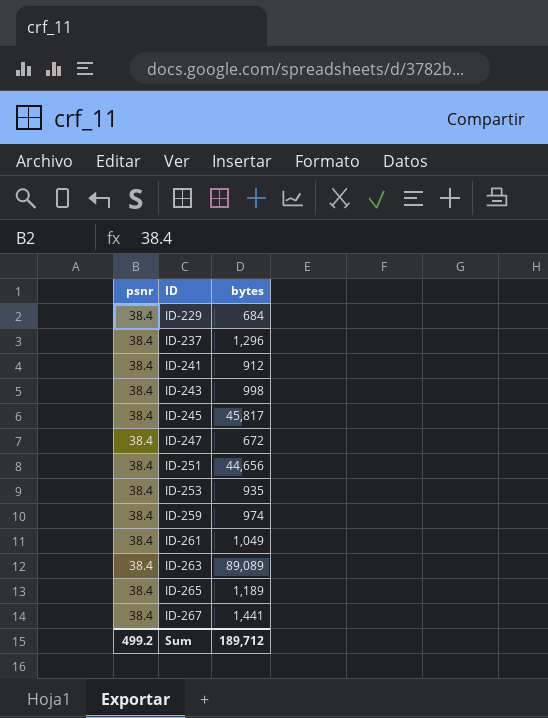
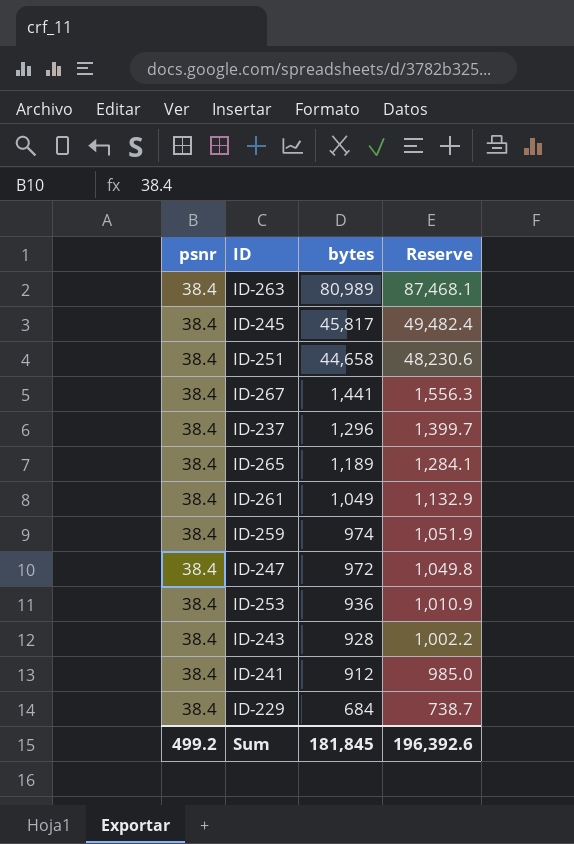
row order: ID ascending -> bytes descending
column Reserve | formula: none -> [bytes] * 1.08
ID-263 | bytes: 89,089 -> 80,989
ID-251 | bytes: 44,656 -> 44,658
ID-247 | bytes: 672 -> 972
ID-253 | bytes: 935 -> 936
ID-243 | bytes: 998 -> 928
Sum | bytes: 189,712 -> 181,845

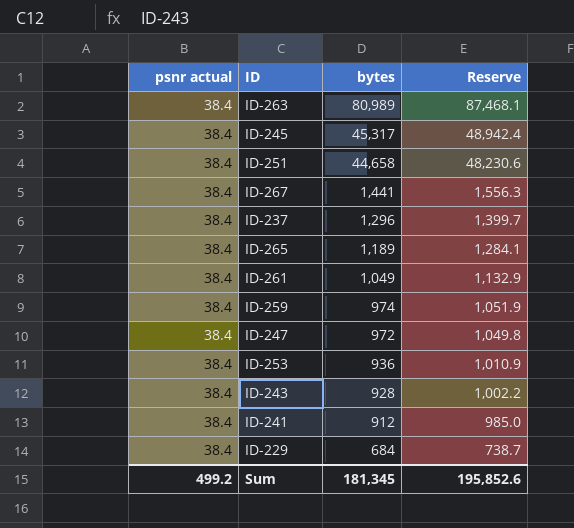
column name: psnr -> psnr actual
ID-245 | bytes: 45,817 -> 45,317
ID-245 | Reserve: 49,482.4 -> 48,942.4
Sum | bytes: 181,845 -> 181,345
Sum | Reserve: 196,392.6 -> 195,852.6

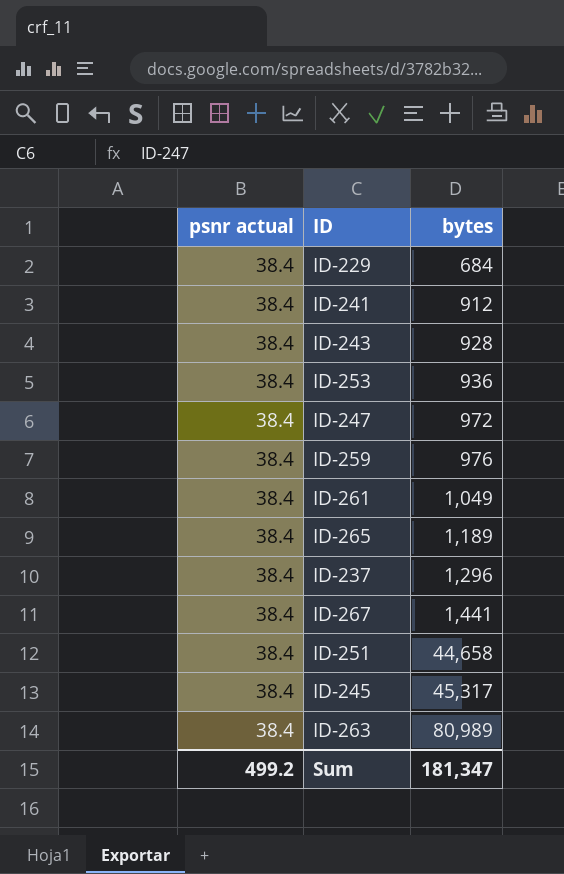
row order: bytes descending -> bytes ascending
column Reserve | formula: [bytes] * 1.08 -> none
ID-259 | bytes: 974 -> 976
Sum | bytes: 181,345 -> 181,347

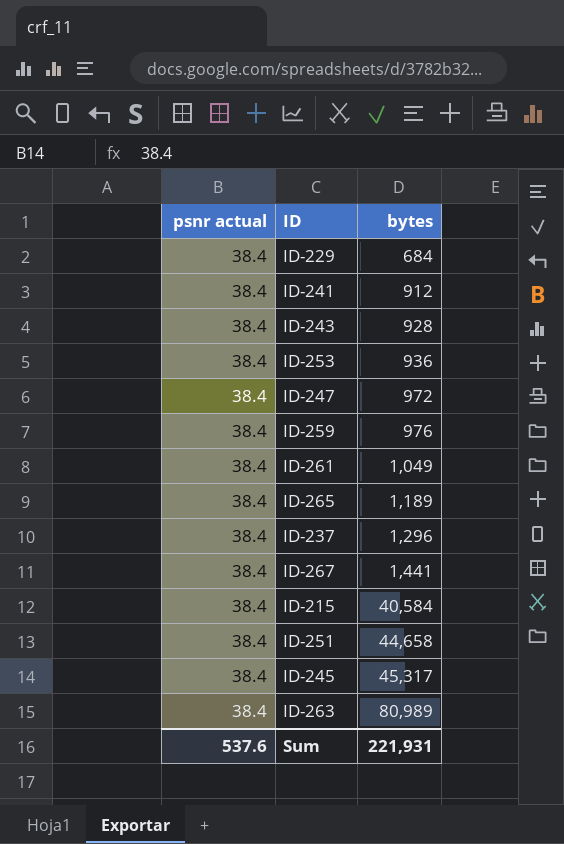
row ID-215: none -> 38.4 | 40,584
Sum | psnr actual: 499.2 -> 537.6
Sum | bytes: 181,347 -> 221,931

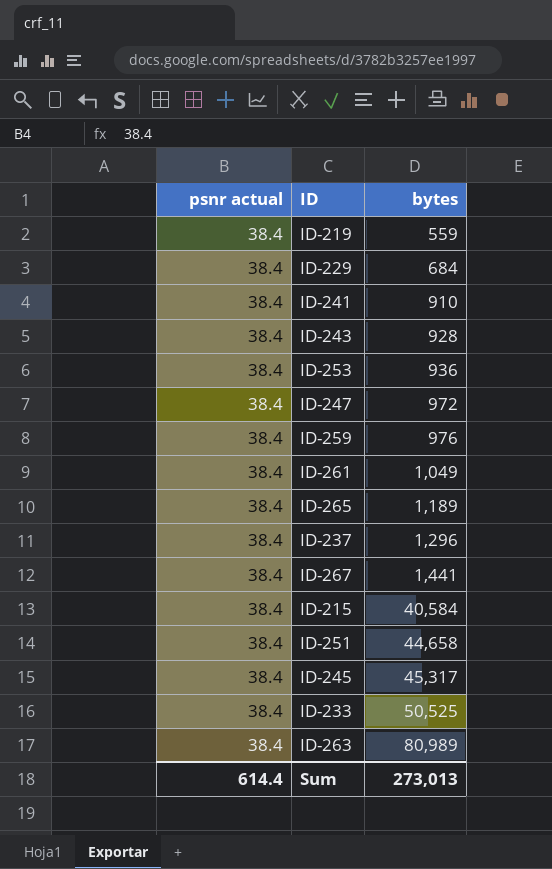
row ID-219: none -> 38.4 | 559
ID-241 | bytes: 912 -> 910
row ID-233: none -> 38.4 | 50,525
Sum | psnr actual: 537.6 -> 614.4
Sum | bytes: 221,931 -> 273,013

